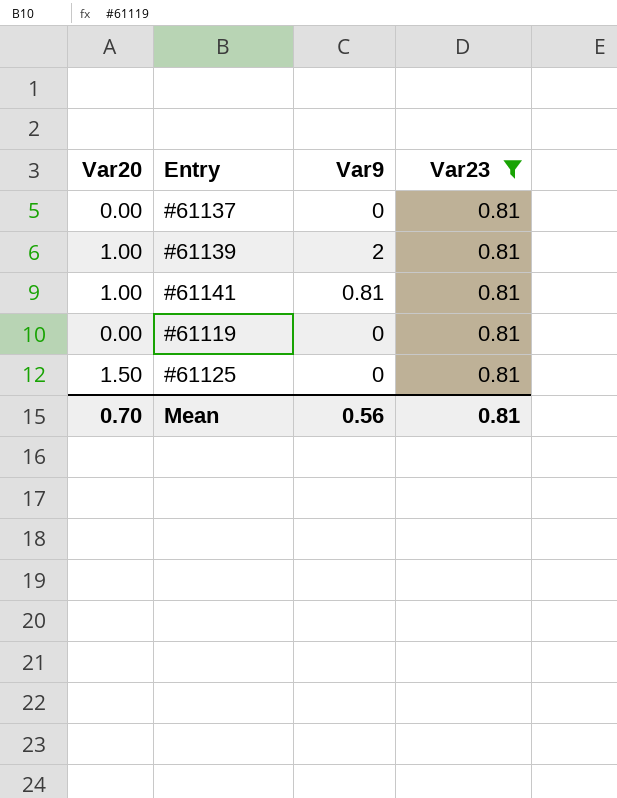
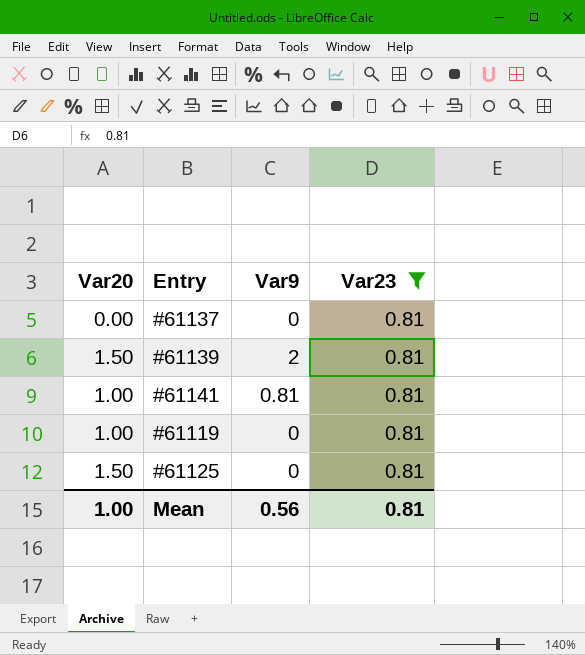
#61139 | Var20: 1.00 -> 1.50
#61119 | Var20: 0.00 -> 1.00
Mean | Var20: 0.70 -> 1.00

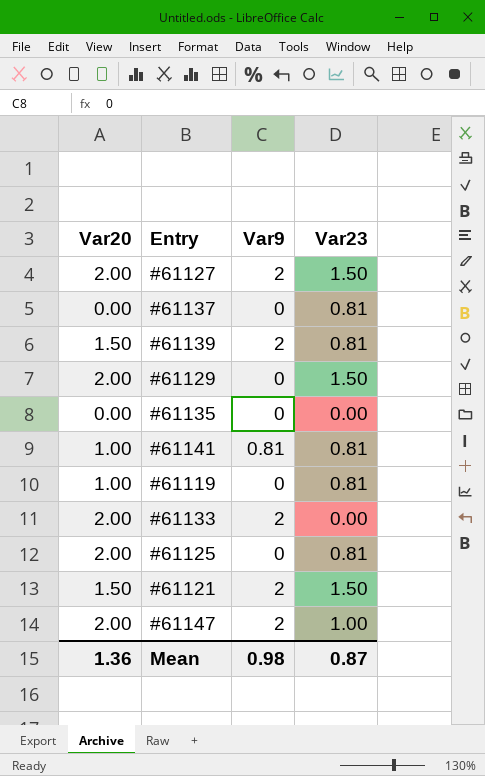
filter: Var23 = 0.81 -> none
#61125 | Var20: 1.50 -> 2.00
Mean | Var20: 1.00 -> 1.36
Mean | Var9: 0.56 -> 0.98
Mean | Var23: 0.81 -> 0.87

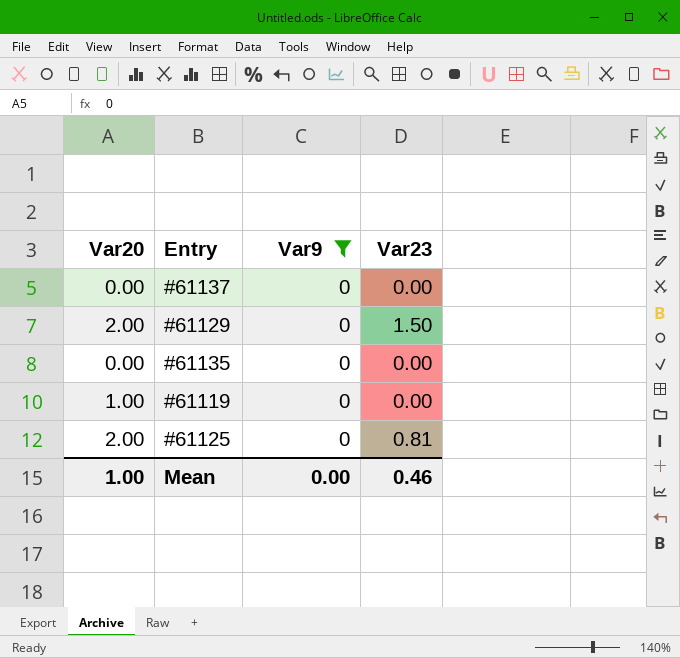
filter: none -> Var9 = 0
#61137 | Var23: 0.81 -> 0.00
#61119 | Var23: 0.81 -> 0.00
Mean | Var20: 1.36 -> 1.00
Mean | Var9: 0.98 -> 0.00
Mean | Var23: 0.87 -> 0.46

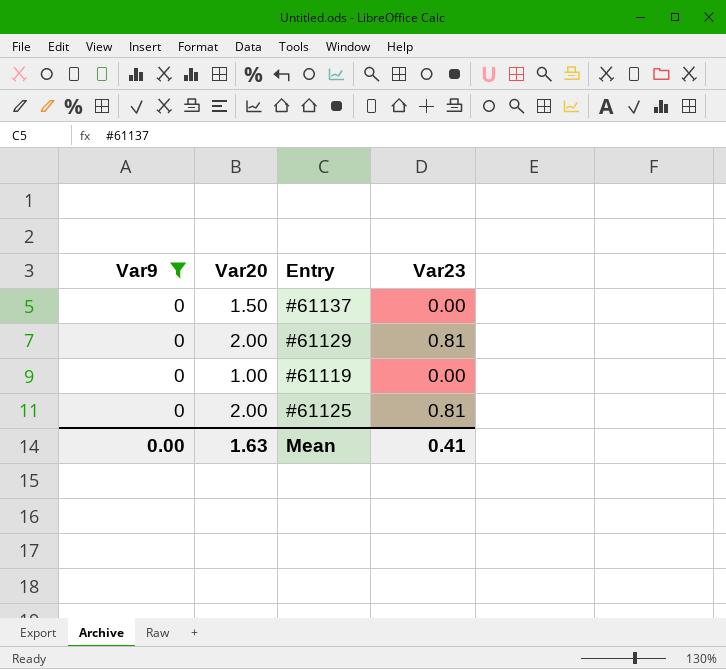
column Var9 | position: 3 -> 1
row #61135: 0.00 | 0 | 0.00 -> none
#61137 | Var20: 0.00 -> 1.50
#61129 | Var23: 1.50 -> 0.81
Mean | Var20: 1.00 -> 1.63
Mean | Var23: 0.46 -> 0.41

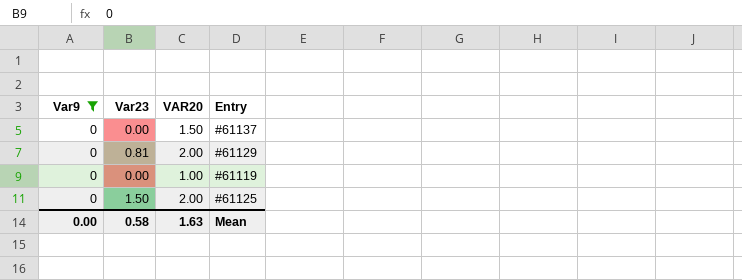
column Var23 | position: 4 -> 2
column name: Var20 -> VAR20
#61125 | Var23: 0.81 -> 1.50
Mean | Var23: 0.41 -> 0.58

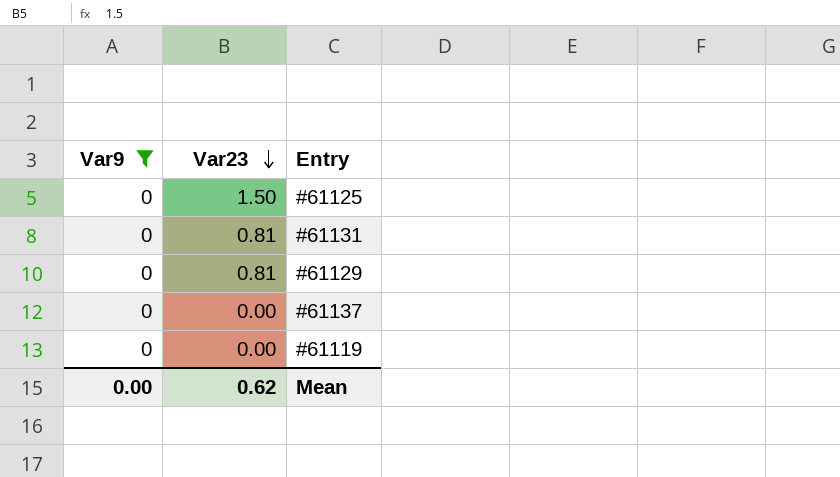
row order: none -> Var23 descending
column VAR20 | position: 3 -> none
row #61131: none -> 0 | 0.81
Mean | Var23: 0.58 -> 0.62

